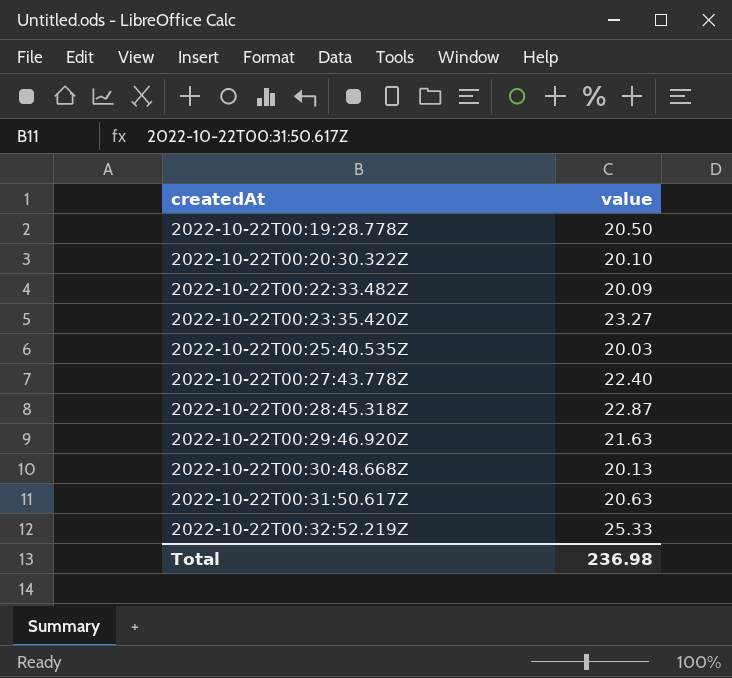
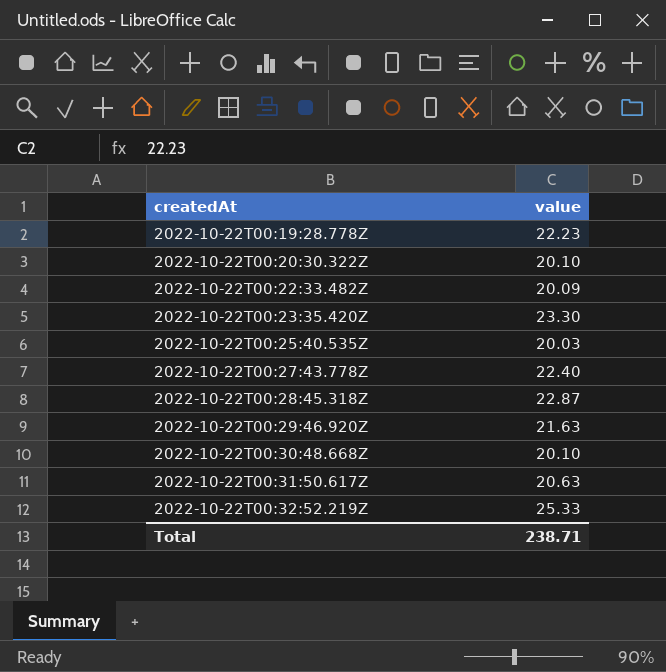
2022-10-22T00:19:28.778Z | value: 20.50 -> 22.23
2022-10-22T00:23:35.420Z | value: 23.27 -> 23.30
2022-10-22T00:30:48.668Z | value: 20.13 -> 20.10
Total | value: 236.98 -> 238.71

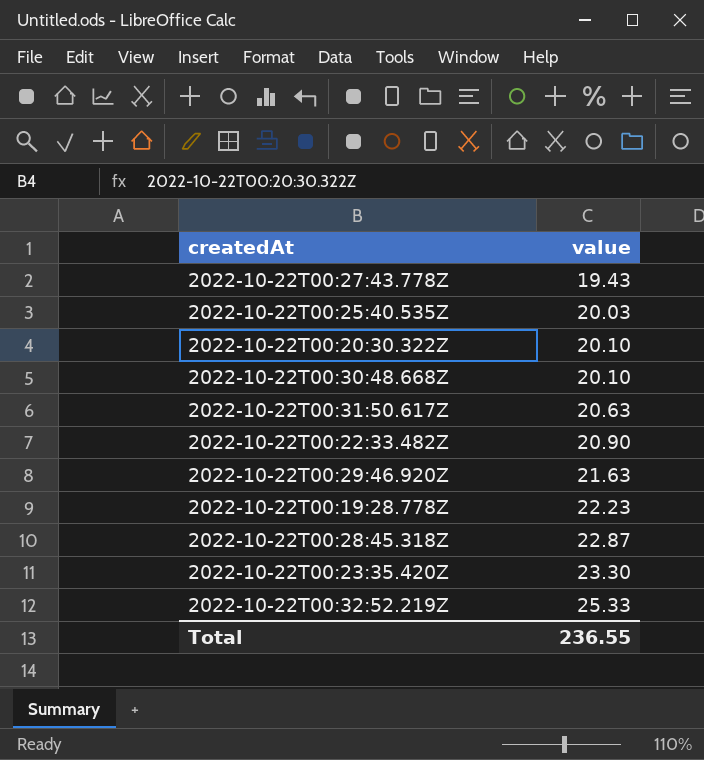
row order: createdAt ascending -> value ascending
2022-10-22T00:27:43.778Z | value: 22.40 -> 19.43
2022-10-22T00:22:33.482Z | value: 20.09 -> 20.90
Total | value: 238.71 -> 236.55

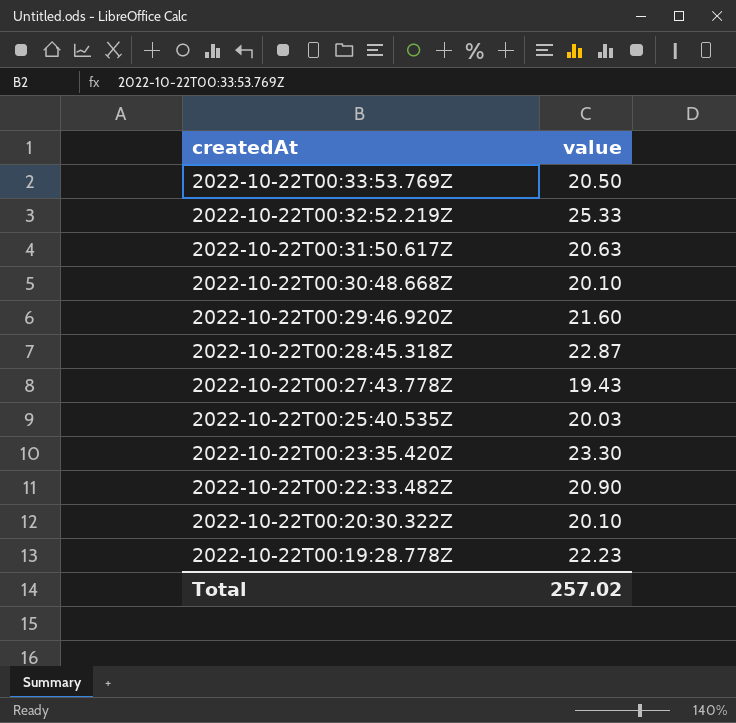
row order: value ascending -> createdAt descending
row 2022-10-22T00:33:53.769Z: none -> 20.50
2022-10-22T00:29:46.920Z | value: 21.63 -> 21.60
Total | value: 236.55 -> 257.02

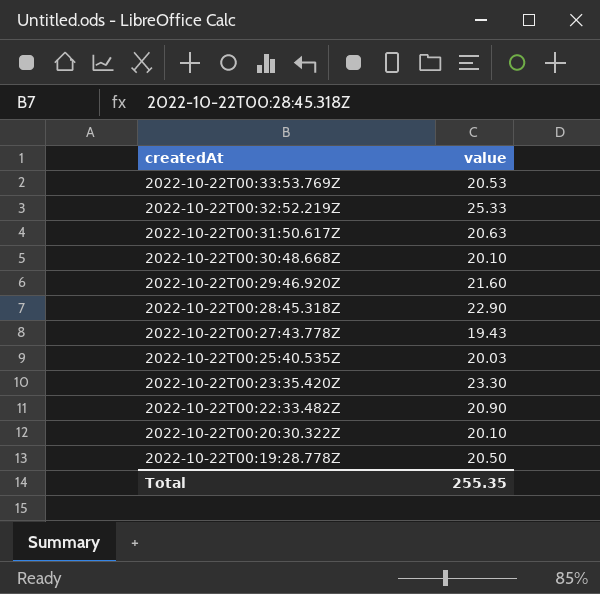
2022-10-22T00:33:53.769Z | value: 20.50 -> 20.53
2022-10-22T00:28:45.318Z | value: 22.87 -> 22.90
2022-10-22T00:19:28.778Z | value: 22.23 -> 20.50
Total | value: 257.02 -> 255.35

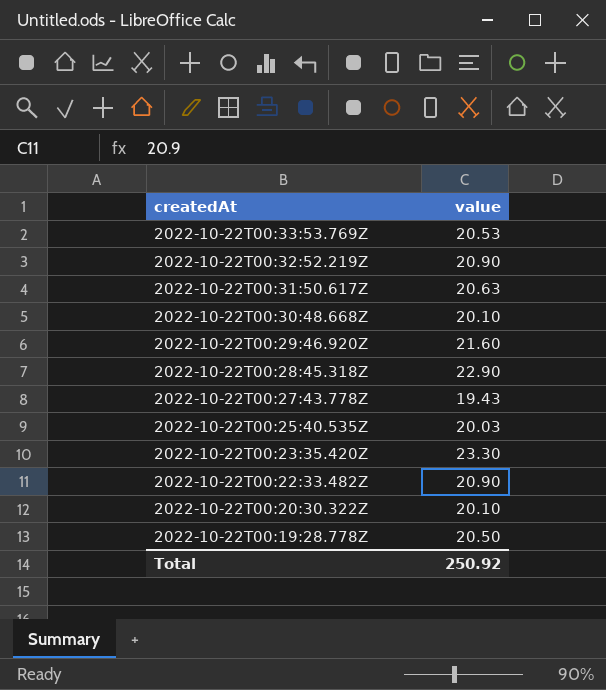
2022-10-22T00:32:52.219Z | value: 25.33 -> 20.90
Total | value: 255.35 -> 250.92

